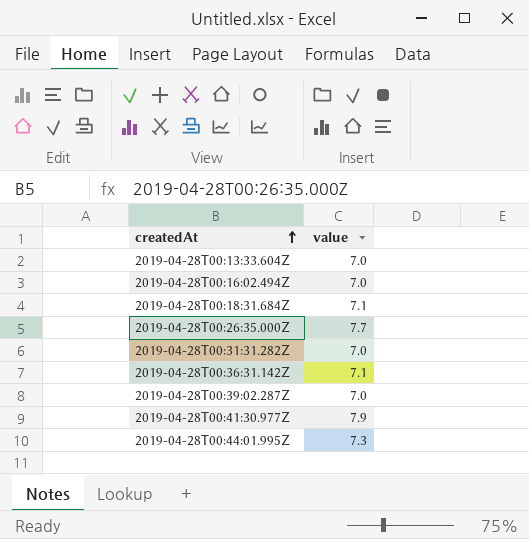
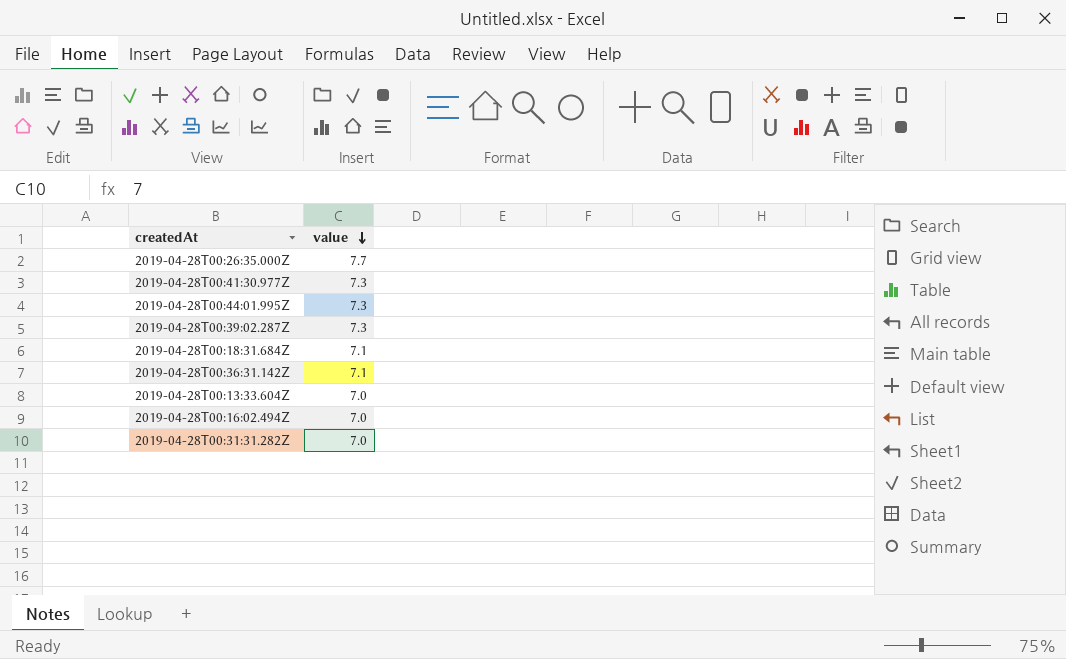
row order: createdAt ascending -> value descending
2019-04-28T00:41:30.977Z | value: 7.9 -> 7.3
2019-04-28T00:39:02.287Z | value: 7.0 -> 7.3

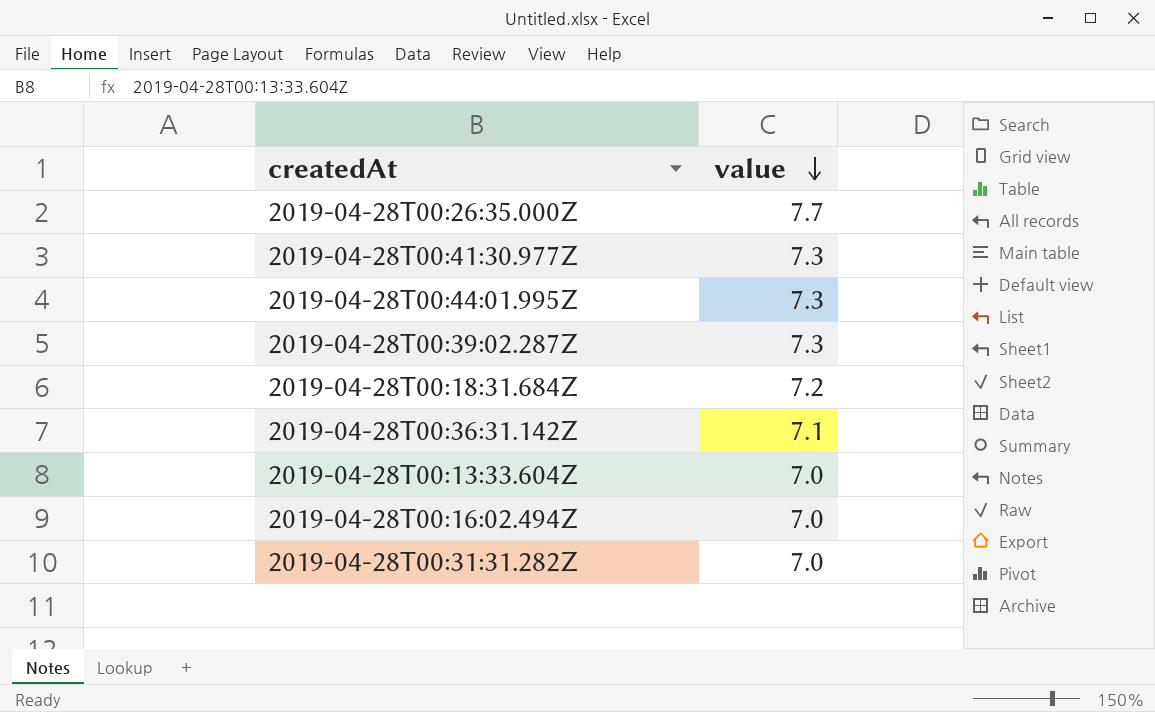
2019-04-28T00:18:31.684Z | value: 7.1 -> 7.2

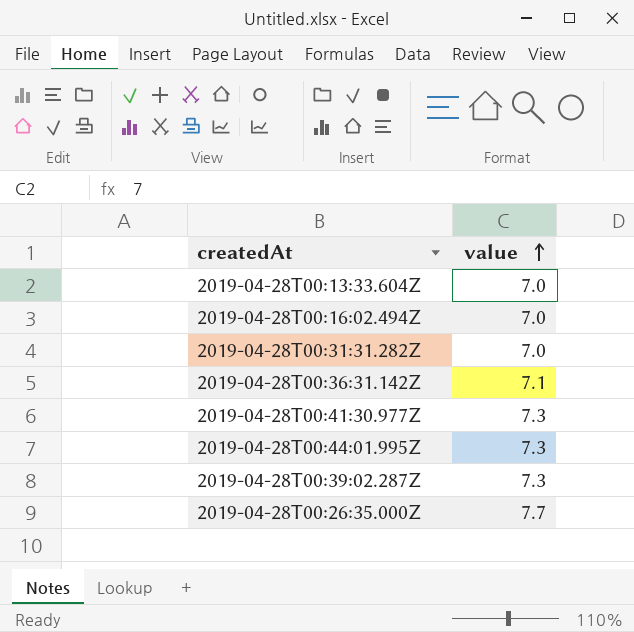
row order: value descending -> value ascending
row 2019-04-28T00:18:31.684Z: 7.2 -> none

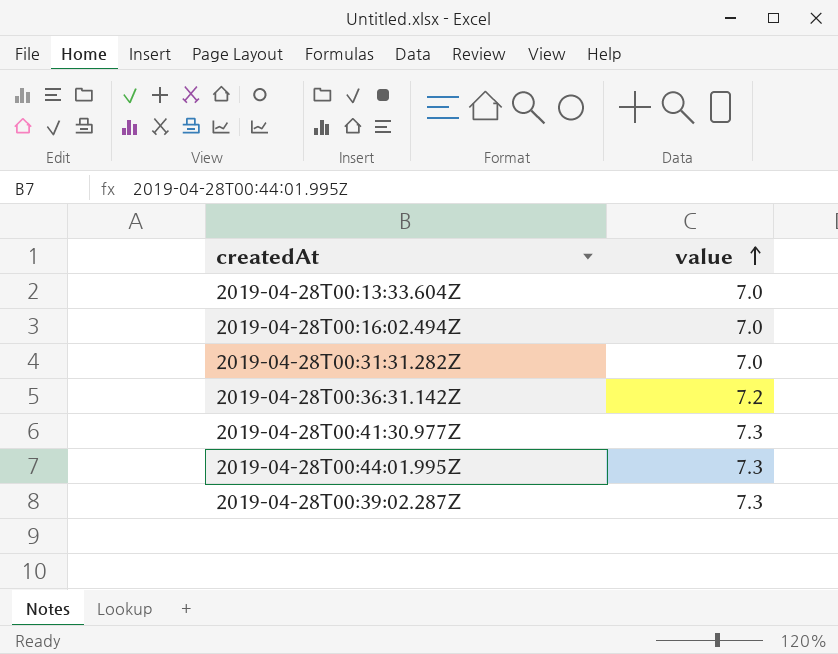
row 2019-04-28T00:26:35.000Z: 7.7 -> none
2019-04-28T00:36:31.142Z | value: 7.1 -> 7.2

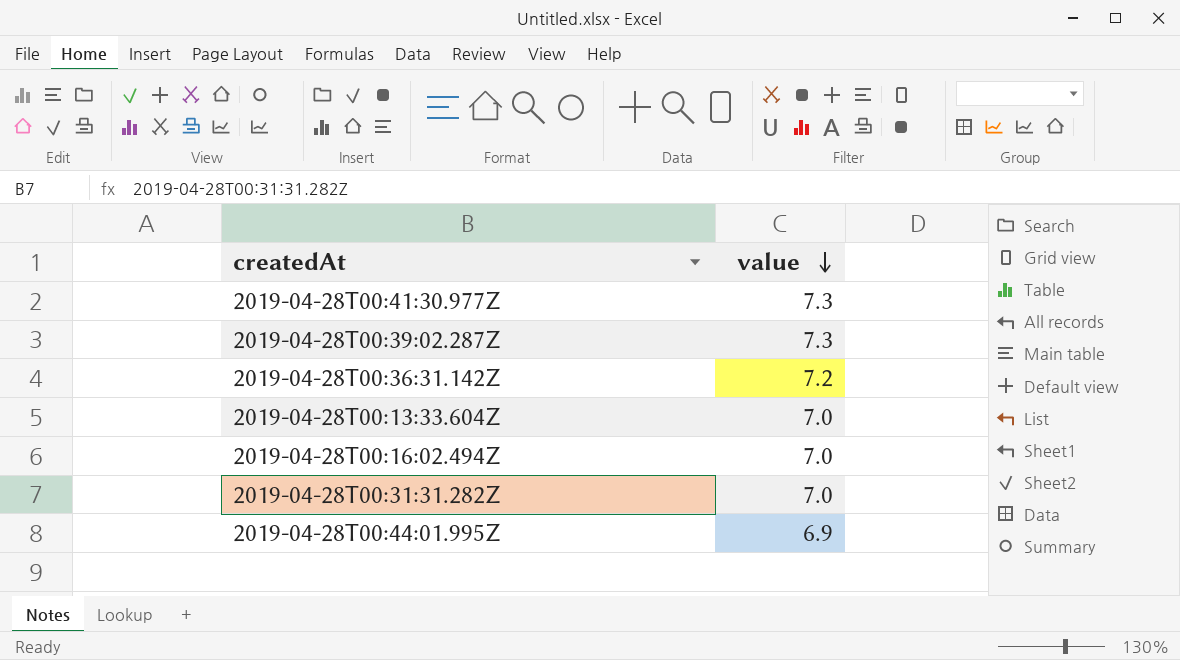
row order: value ascending -> value descending
2019-04-28T00:44:01.995Z | value: 7.3 -> 6.9

